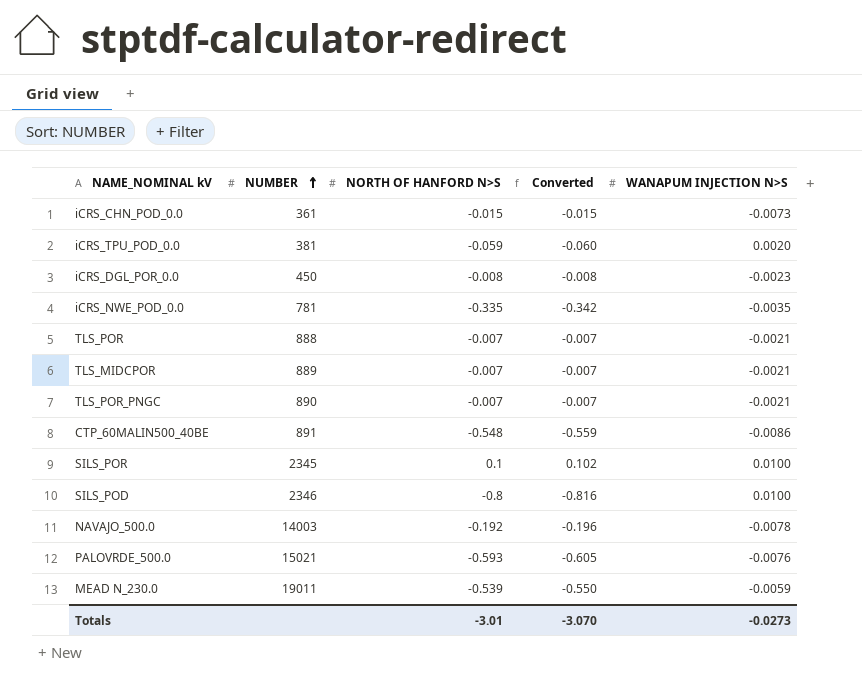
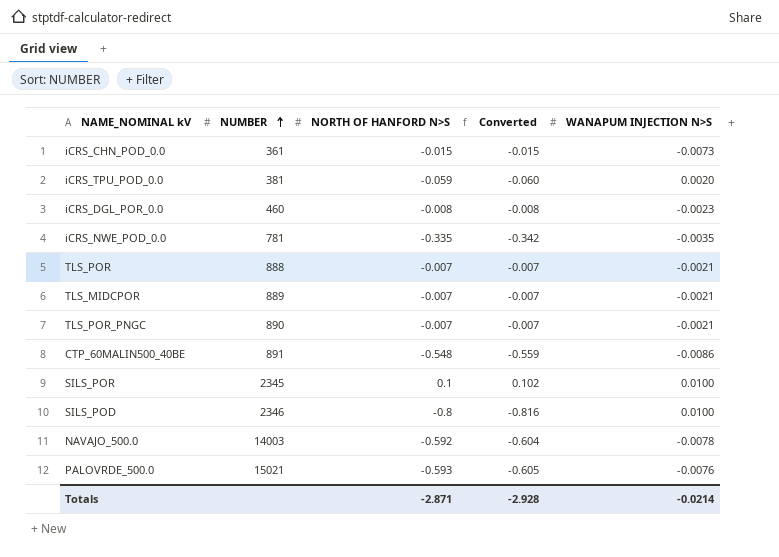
row MEAD N_230.0: 19011 | -0.539 | -0.550 | -0.0059 -> none
iCRS_DGL_POR_0.0 | NUMBER: 450 -> 460
NAVAJO_500.0 | NORTH OF HANFORD N>S: -0.192 -> -0.592
NAVAJO_500.0 | Converted: -0.196 -> -0.604
Totals | NORTH OF HANFORD N>S: -3.01 -> -2.871
Totals | Converted: -3.070 -> -2.928
Totals | WANAPUM INJECTION N>S: -0.0273 -> -0.0214

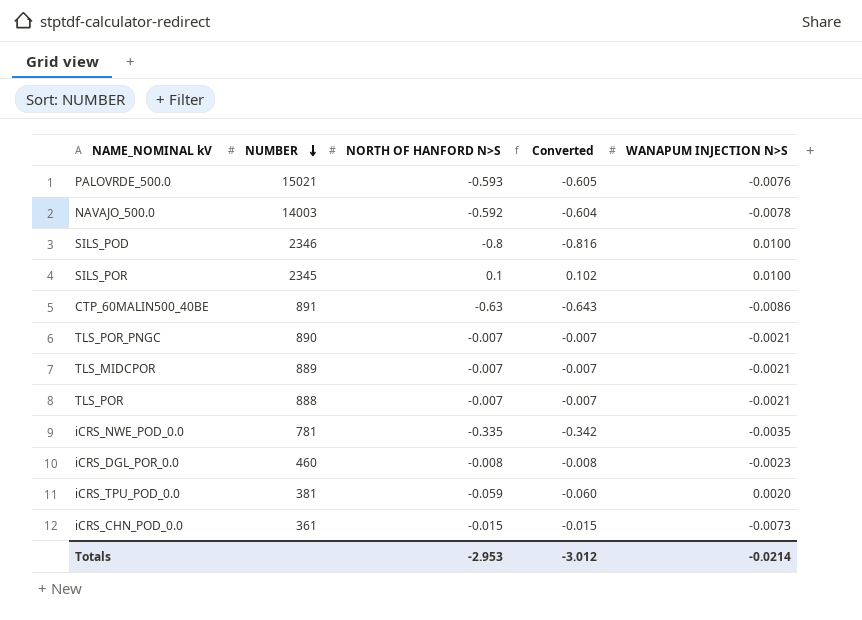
row order: NUMBER ascending -> NUMBER descending
CTP_60MALIN500_40BE | NORTH OF HANFORD N>S: -0.548 -> -0.63
CTP_60MALIN500_40BE | Converted: -0.559 -> -0.643
Totals | NORTH OF HANFORD N>S: -2.871 -> -2.953
Totals | Converted: -2.928 -> -3.012

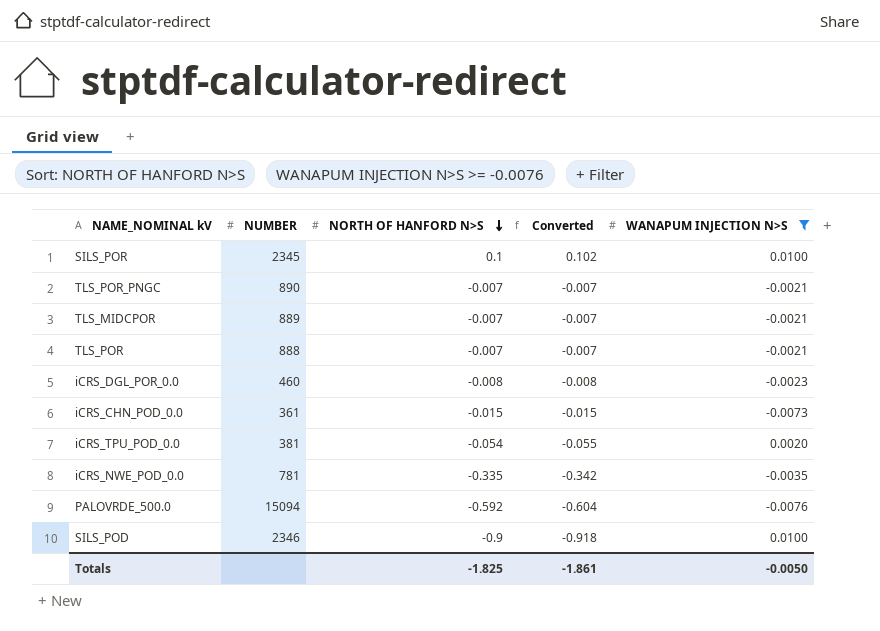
filter: none -> WANAPUM INJECTION N>S >= -0.0076
row order: NUMBER descending -> NORTH OF HANFORD N>S descending
iCRS_TPU_POD_0.0 | NORTH OF HANFORD N>S: -0.059 -> -0.054
iCRS_TPU_POD_0.0 | Converted: -0.060 -> -0.055
PALOVRDE_500.0 | NUMBER: 15021 -> 15094
PALOVRDE_500.0 | NORTH OF HANFORD N>S: -0.593 -> -0.592
PALOVRDE_500.0 | Converted: -0.605 -> -0.604
SILS_POD | NORTH OF HANFORD N>S: -0.8 -> -0.9
SILS_POD | Converted: -0.816 -> -0.918
Totals | NORTH OF HANFORD N>S: -2.953 -> -1.825
Totals | Converted: -3.012 -> -1.861
Totals | WANAPUM INJECTION N>S: -0.0214 -> -0.0050

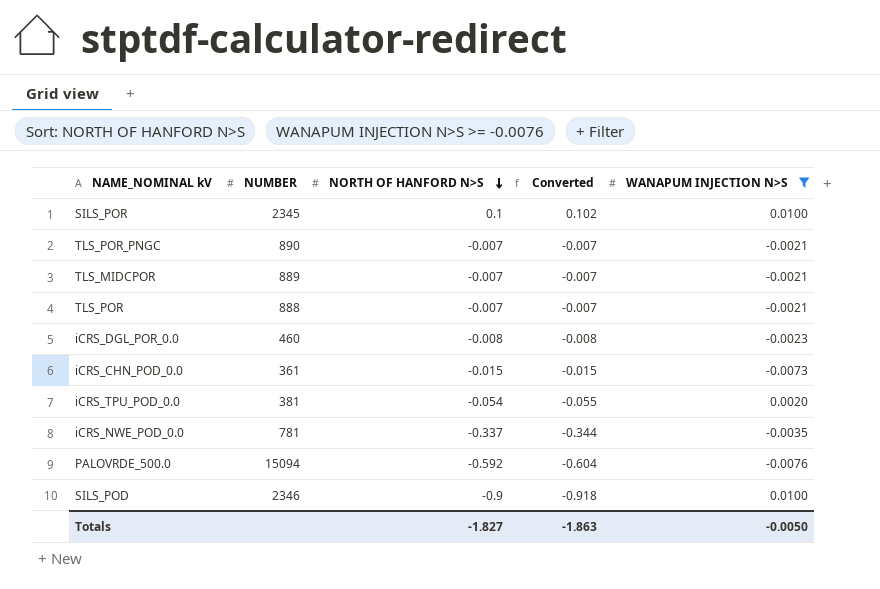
iCRS_NWE_POD_0.0 | NORTH OF HANFORD N>S: -0.335 -> -0.337
iCRS_NWE_POD_0.0 | Converted: -0.342 -> -0.344
Totals | NORTH OF HANFORD N>S: -1.825 -> -1.827
Totals | Converted: -1.861 -> -1.863

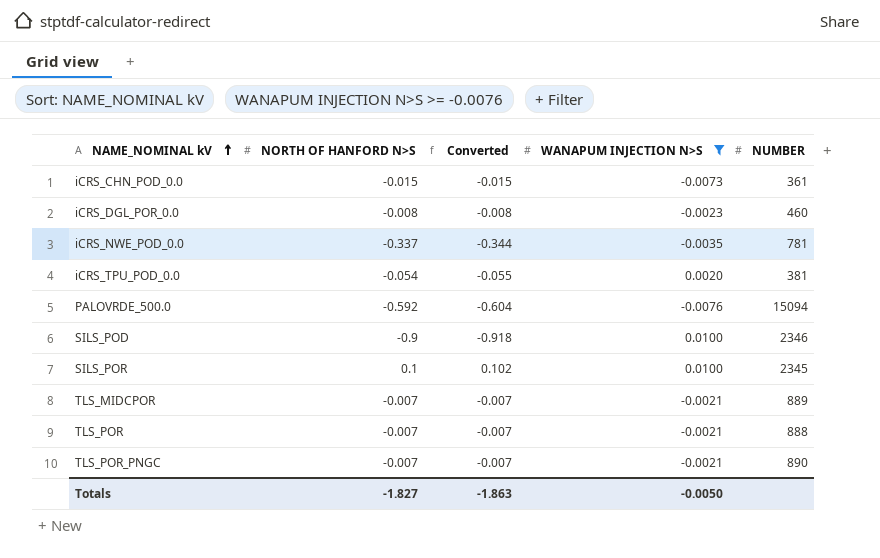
row order: NORTH OF HANFORD N>S descending -> NAME_NOMINAL kV ascending
column NUMBER | position: 2 -> 5

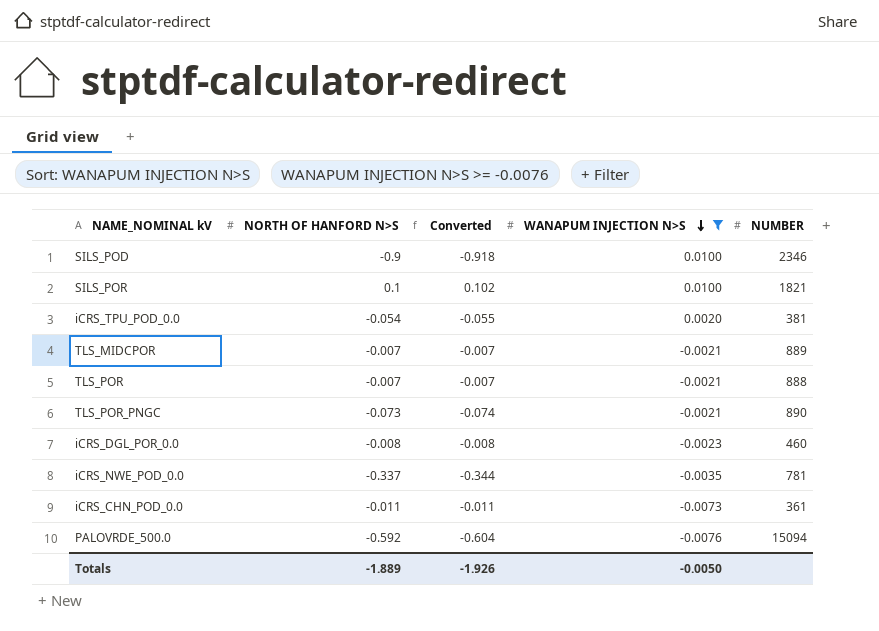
row order: NAME_NOMINAL kV ascending -> WANAPUM INJECTION N>S descending
SILS_POR | NUMBER: 2345 -> 1821
TLS_POR_PNGC | NORTH OF HANFORD N>S: -0.007 -> -0.073
TLS_POR_PNGC | Converted: -0.007 -> -0.074
iCRS_CHN_POD_0.0 | NORTH OF HANFORD N>S: -0.015 -> -0.011
iCRS_CHN_POD_0.0 | Converted: -0.015 -> -0.011
Totals | NORTH OF HANFORD N>S: -1.827 -> -1.889
Totals | Converted: -1.863 -> -1.926

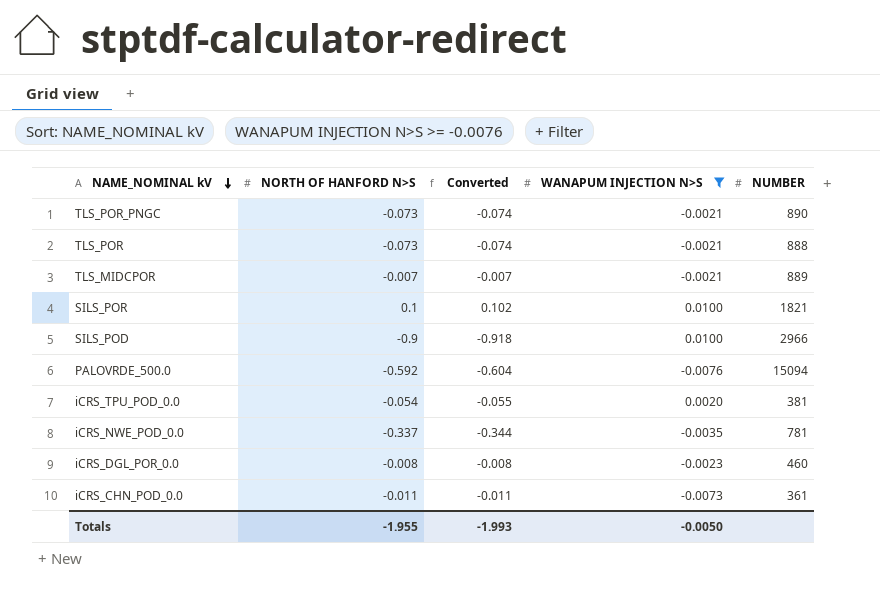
row order: WANAPUM INJECTION N>S descending -> NAME_NOMINAL kV descending
TLS_POR | NORTH OF HANFORD N>S: -0.007 -> -0.073
TLS_POR | Converted: -0.007 -> -0.074
SILS_POD | NUMBER: 2346 -> 2966
Totals | NORTH OF HANFORD N>S: -1.889 -> -1.955
Totals | Converted: -1.926 -> -1.993

